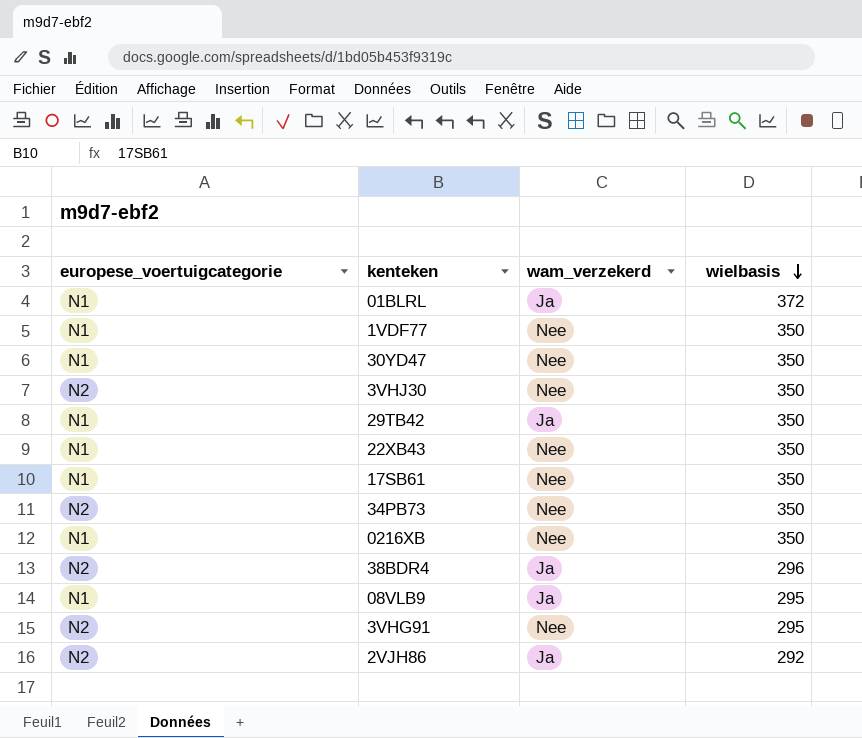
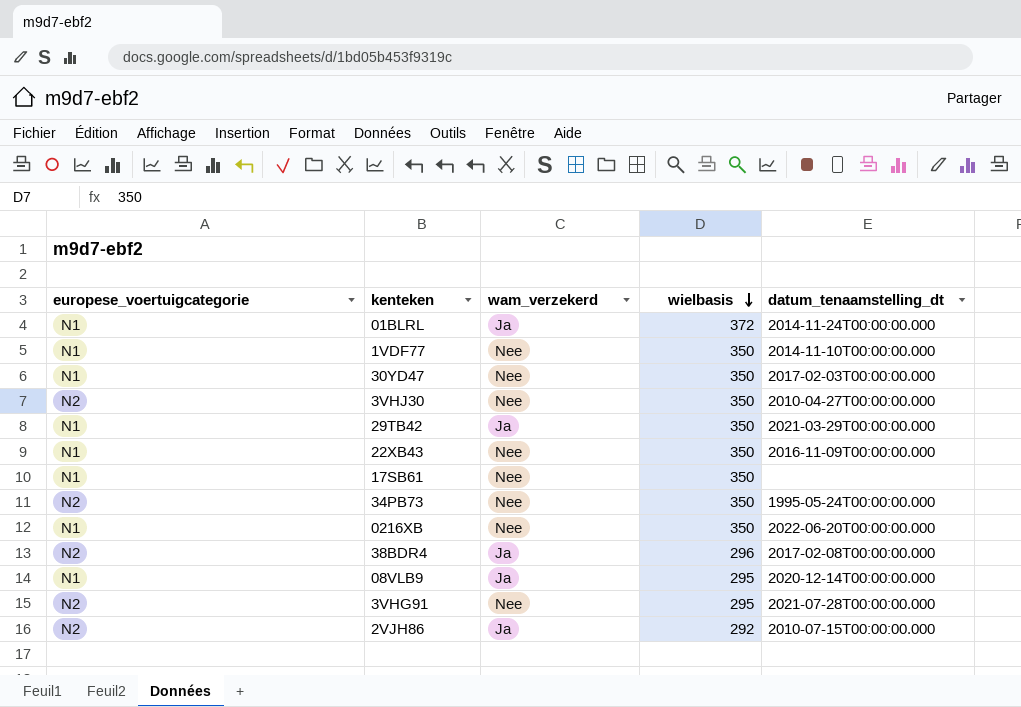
column datum_tenaamstelling_dt | position: none -> 5

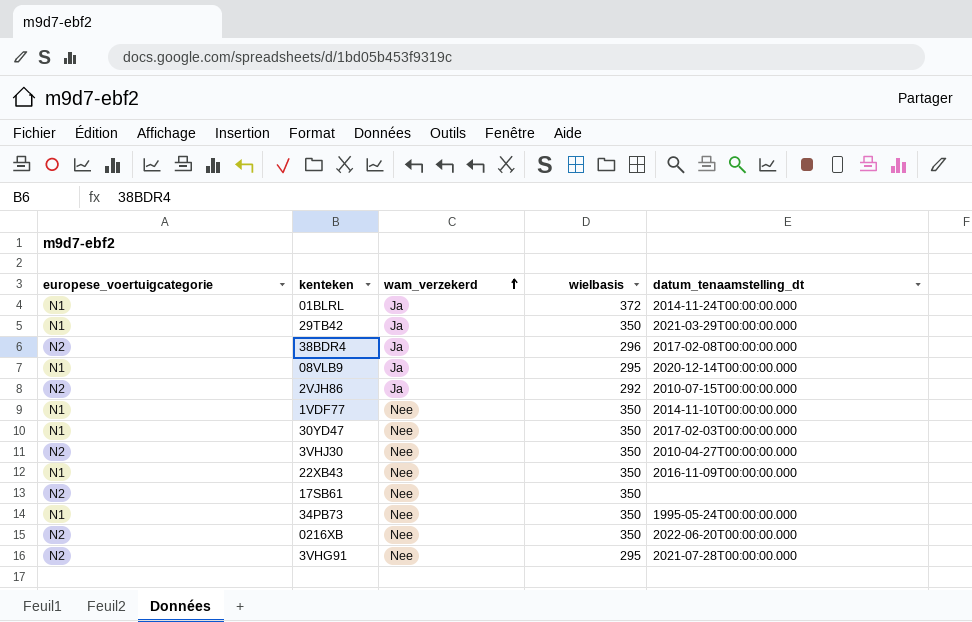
row order: wielbasis descending -> wam_verzekerd ascending
17SB61 | europese_voertuigcategorie: N1 -> N2
34PB73 | europese_voertuigcategorie: N2 -> N1
0216XB | europese_voertuigcategorie: N1 -> N2

